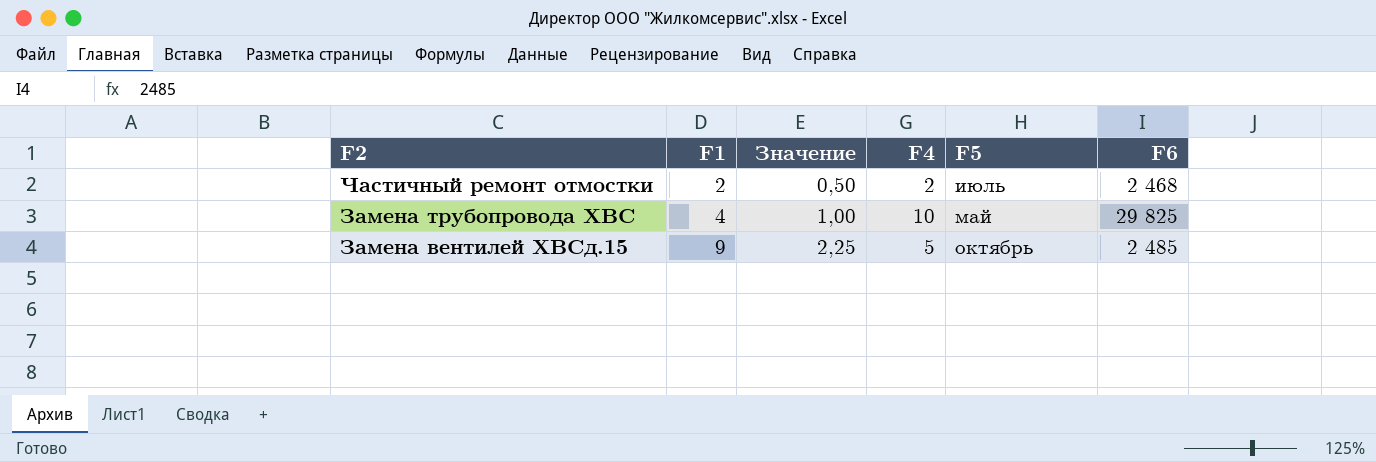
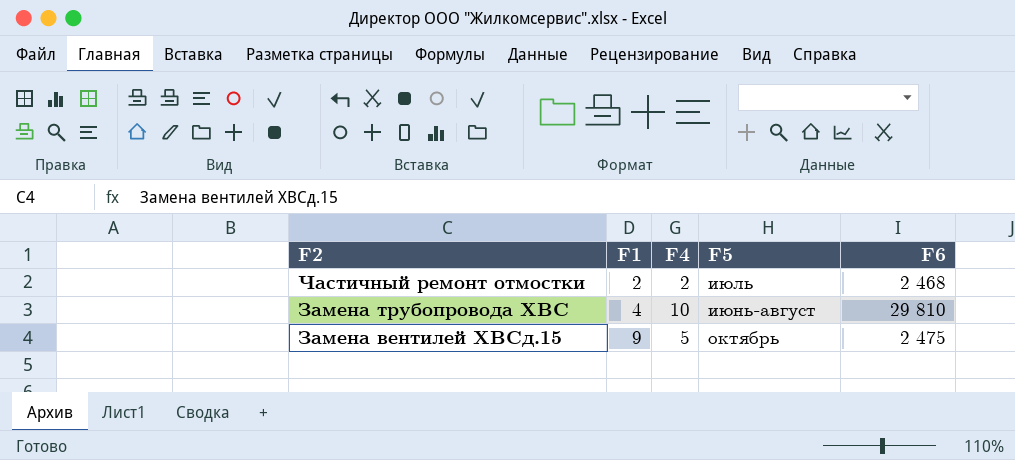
column Значение | formula: [F1] * 0,25 -> none
Замена трубопровода ХВС | F5: май -> июнь-август
Замена трубопровода ХВС | F6: 29 825 -> 29 810
Замена вентилей ХВСд.15 | F6: 2 485 -> 2 475

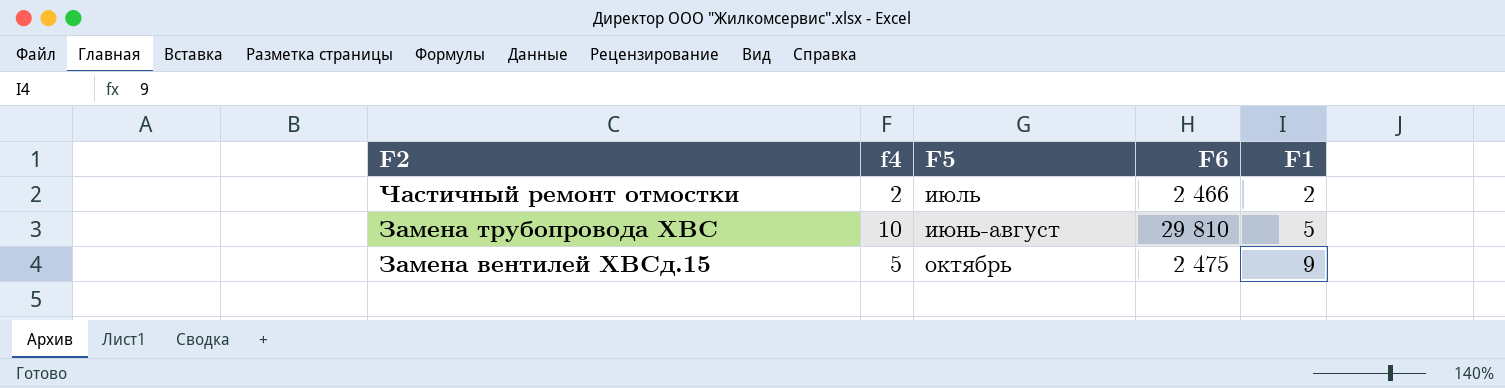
column name: F4 -> f4
column F1 | position: 2 -> 5
Частичный ремонт отмостки | F6: 2 468 -> 2 466
Замена трубопровода ХВС | F1: 4 -> 5

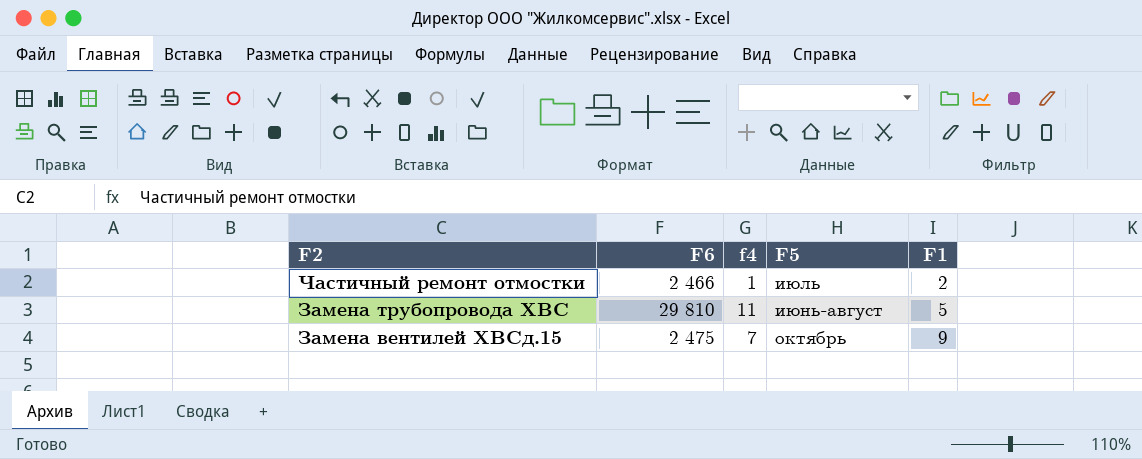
column F6 | position: 4 -> 2
Частичный ремонт отмостки | f4: 2 -> 1
Замена трубопровода ХВС | f4: 10 -> 11
Замена вентилей ХВСд.15 | f4: 5 -> 7

